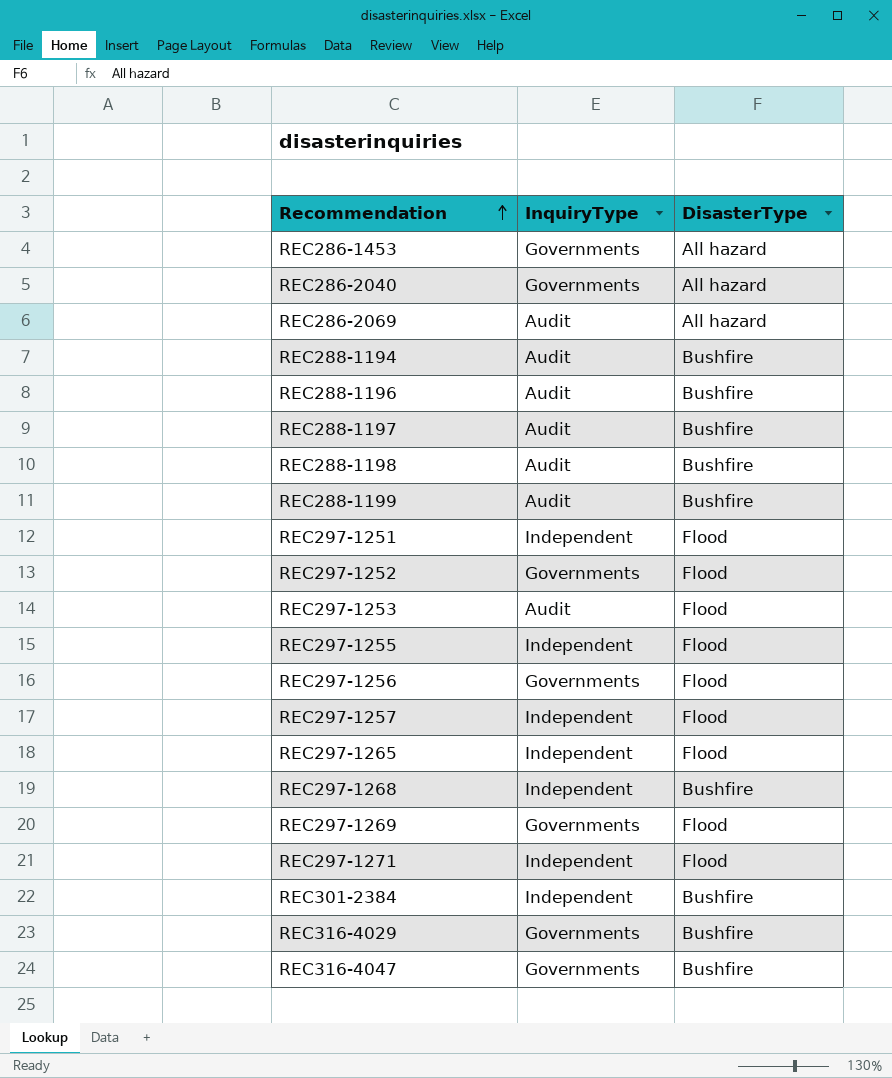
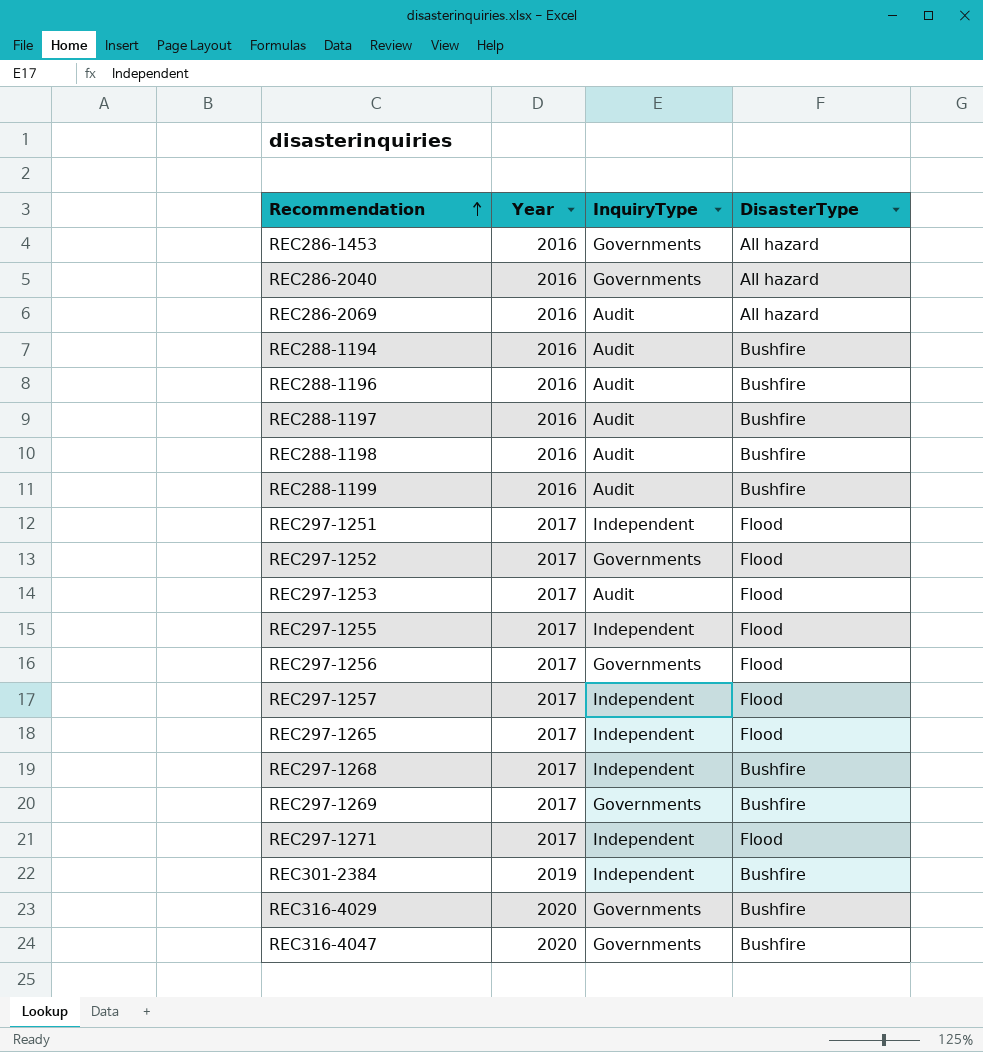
column Year | position: none -> 2
REC297-1269 | DisasterType: Flood -> Bushfire

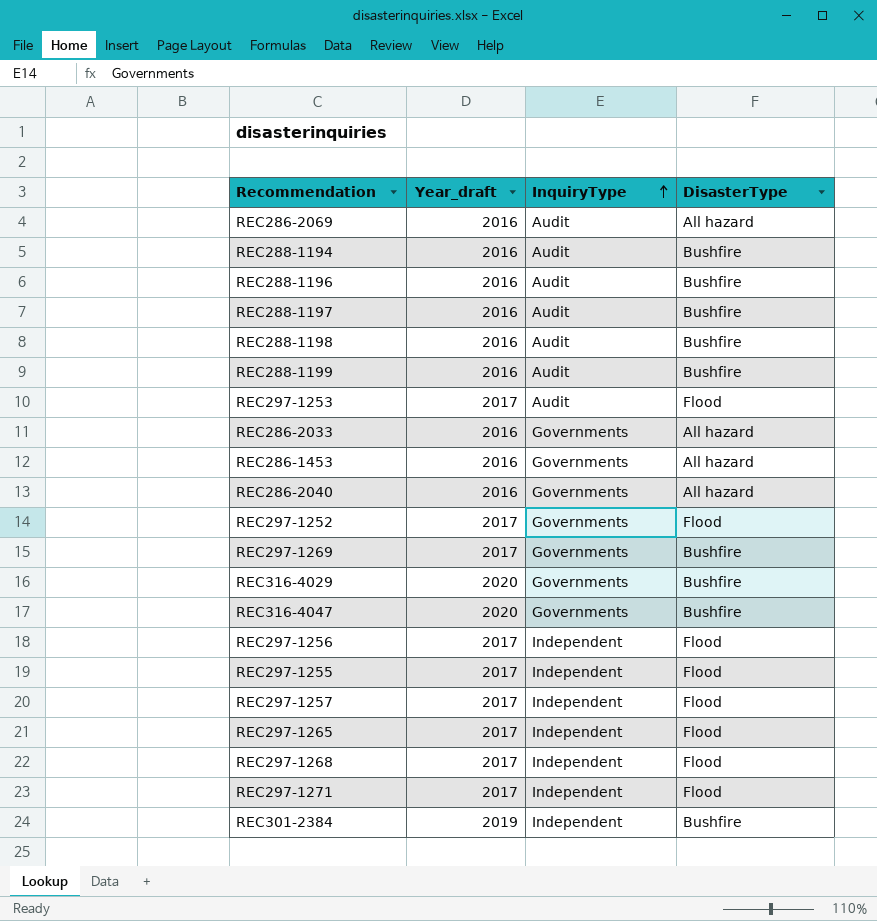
row order: Recommendation ascending -> InquiryType ascending
column name: Year -> Year_draft
row REC297-1251: 2017 | Independent | Flood -> none
row REC286-2033: none -> 2016 | Governments | All hazard
REC297-1256 | InquiryType: Governments -> Independent
REC297-1268 | DisasterType: Bushfire -> Flood

